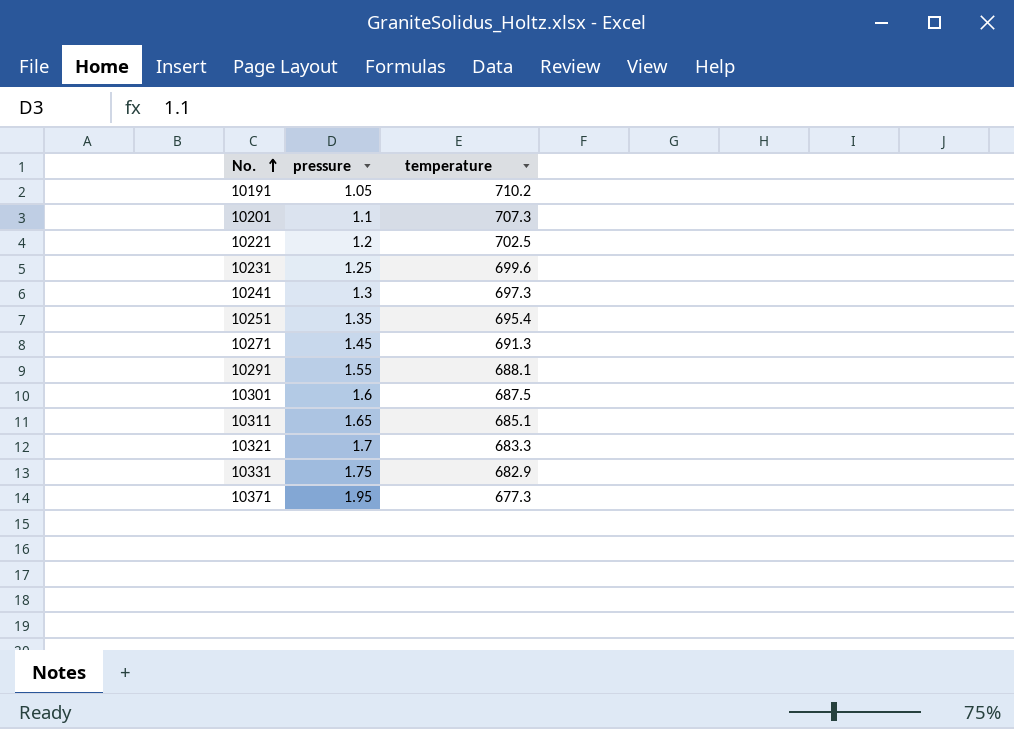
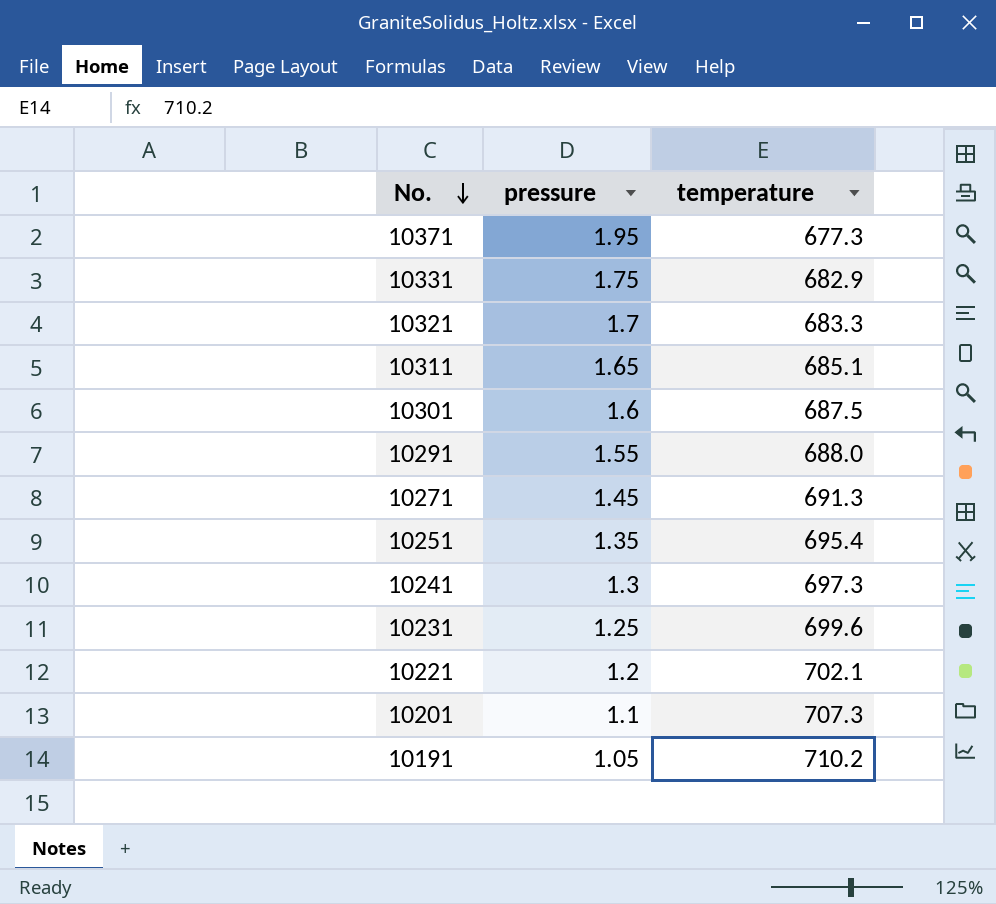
row order: No. ascending -> No. descending
10291 | temperature: 688.1 -> 688.0
10221 | temperature: 702.5 -> 702.1

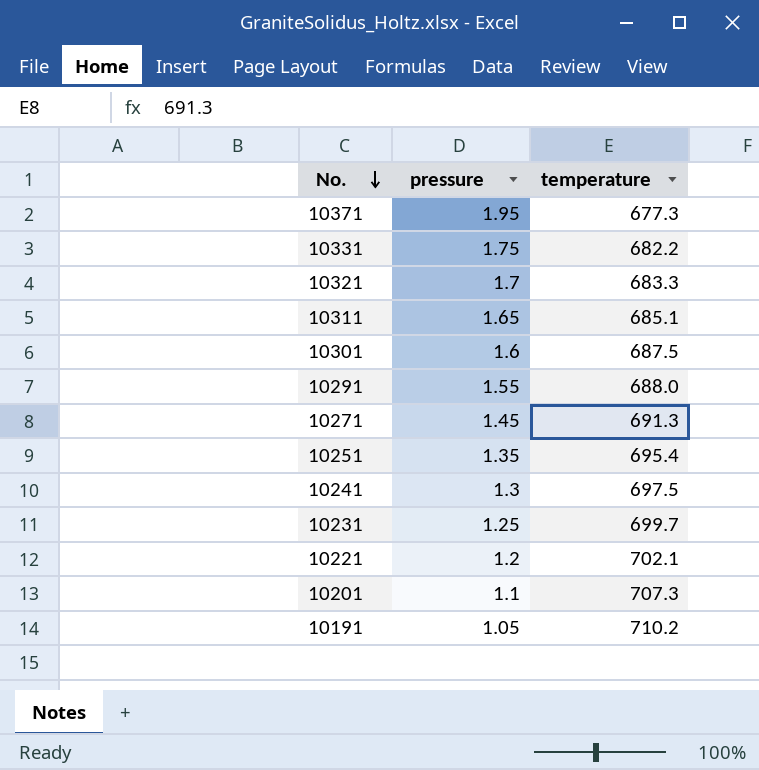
10331 | temperature: 682.9 -> 682.2
10241 | temperature: 697.3 -> 697.5
10231 | temperature: 699.6 -> 699.7

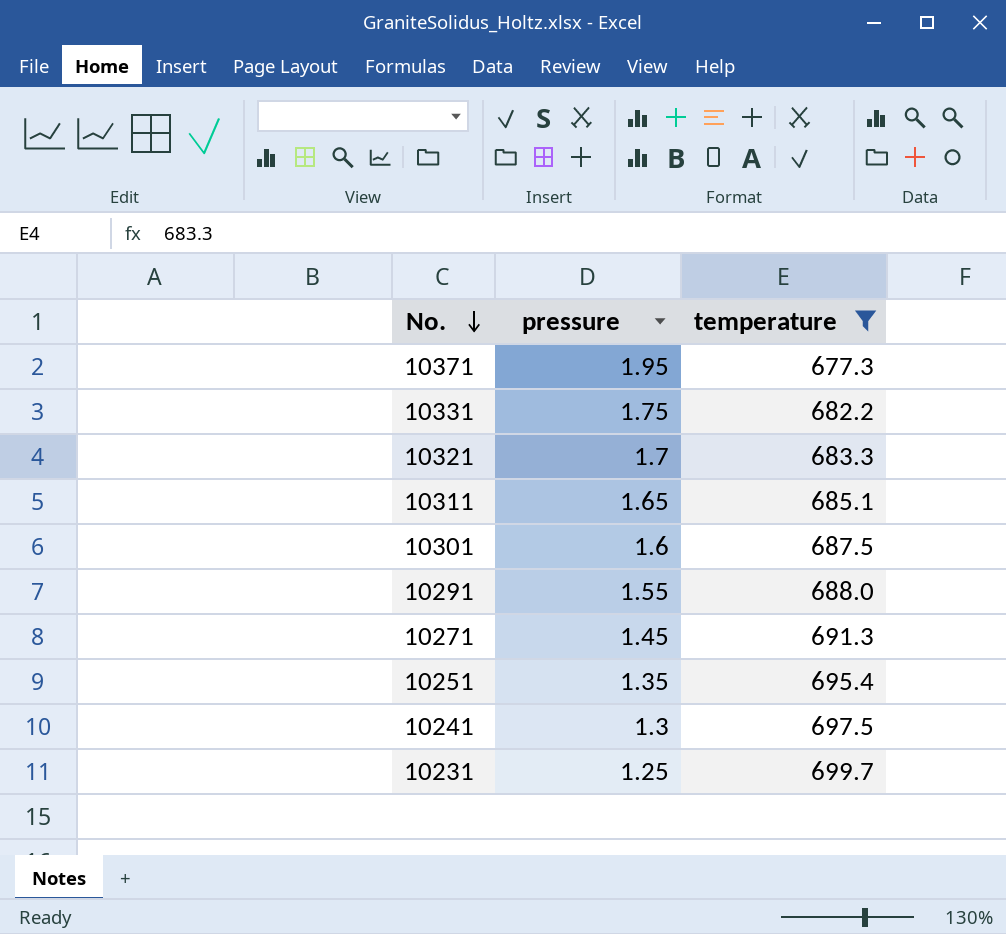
filter: none -> temperature <= 699.7

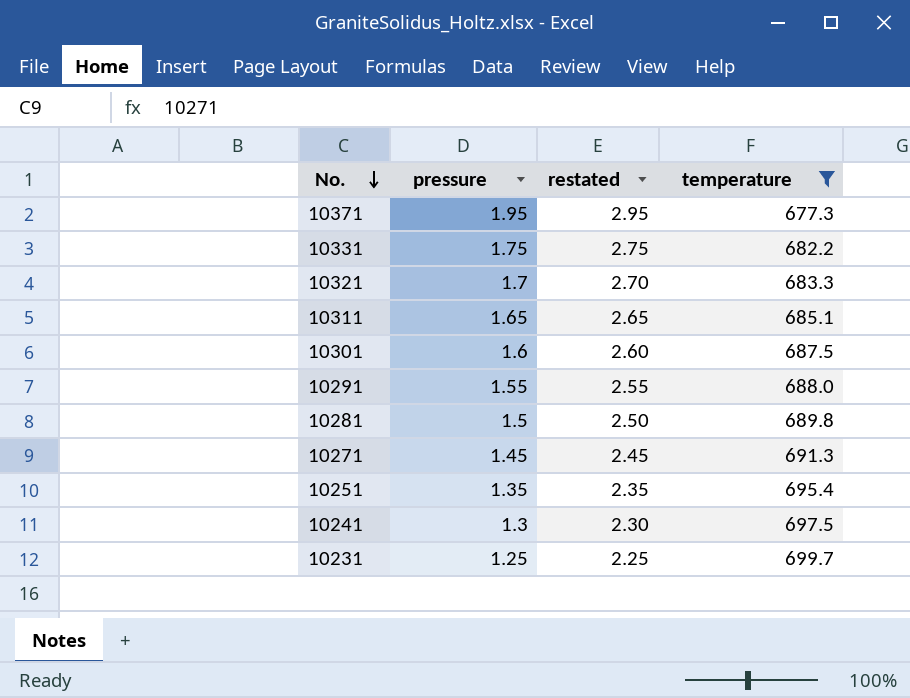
column restated | formula: none -> [pressure] + 1
row 10281: none -> 1.5 | 2.50 | 689.8

